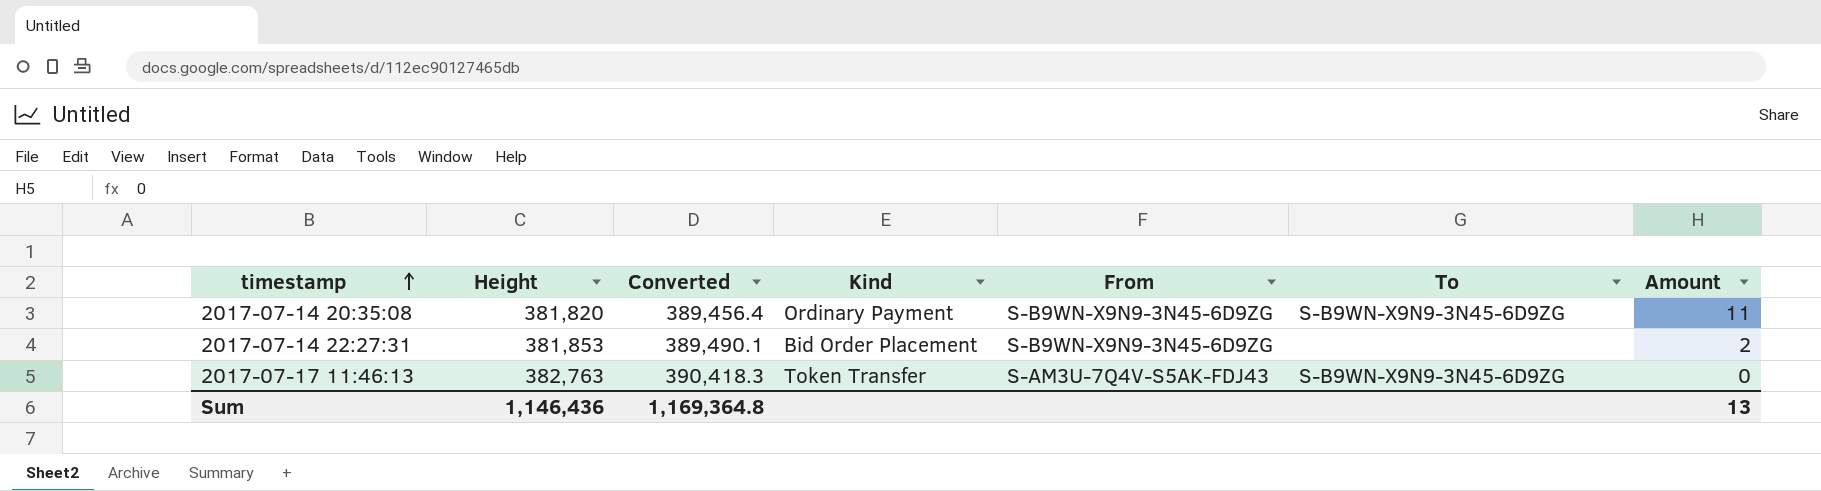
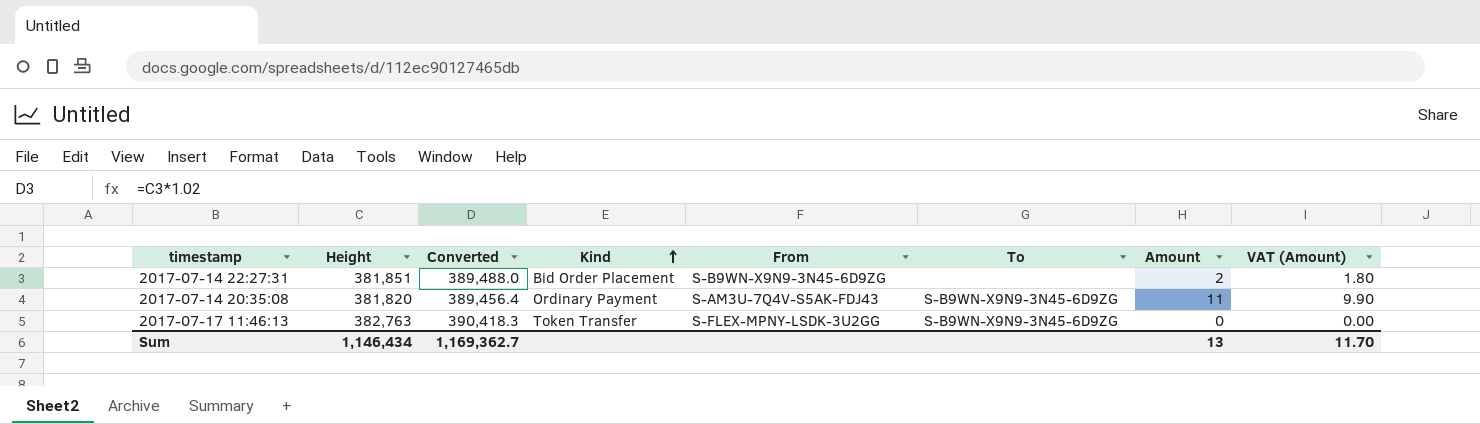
row order: timestamp ascending -> Kind ascending
column VAT (Amount) | formula: none -> [Amount] * 0.9
2017-07-14 22:27:31 | Height: 381,853 -> 381,851
2017-07-14 22:27:31 | Converted: 389,490.1 -> 389,488.0
2017-07-14 20:35:08 | From: S-B9WN-X9N9-3N45-6D9ZG -> S-AM3U-7Q4V-S5AK-FDJ43
2017-07-17 11:46:13 | From: S-AM3U-7Q4V-S5AK-FDJ43 -> S-FLEX-MPNY-LSDK-3U2GG
Sum | Height: 1,146,436 -> 1,146,434
Sum | Converted: 1,169,364.8 -> 1,169,362.7

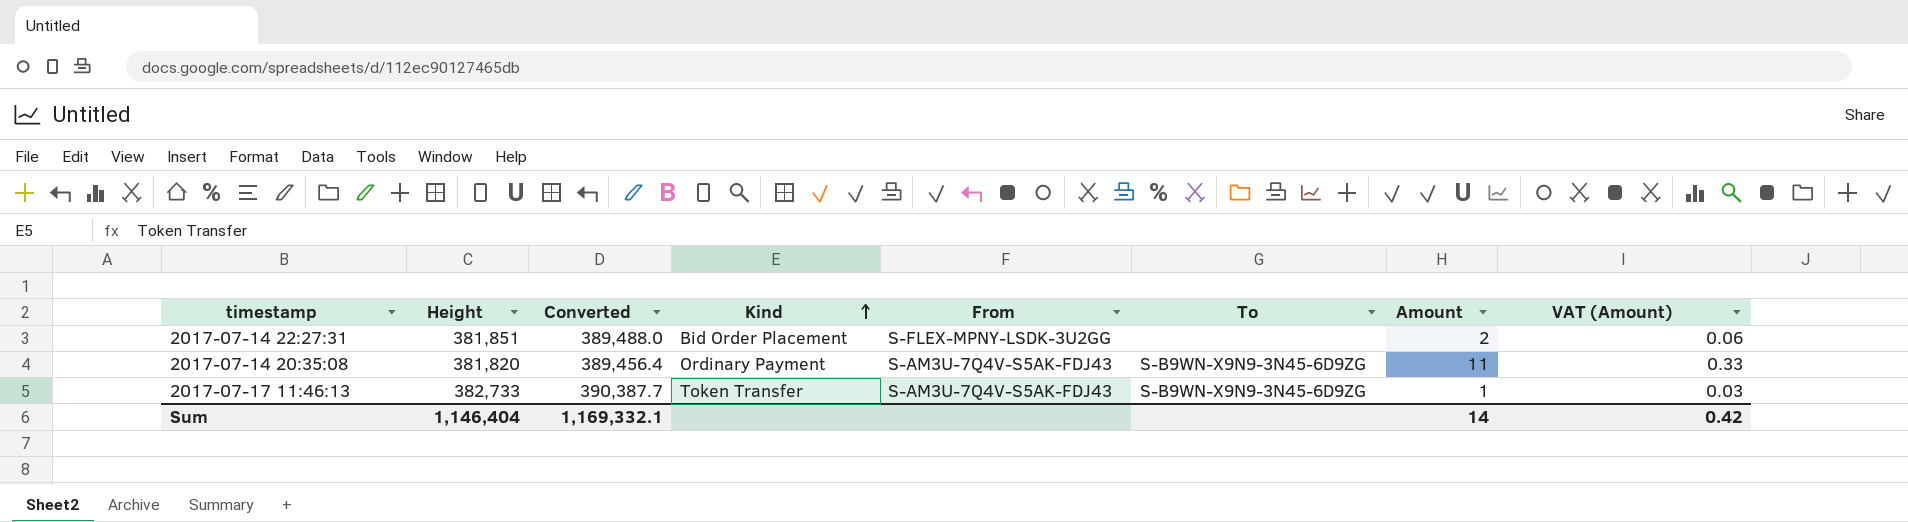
column VAT (Amount) | formula: [Amount] * 0.9 -> [Amount] * 0.03
2017-07-14 22:27:31 | From: S-B9WN-X9N9-3N45-6D9ZG -> S-FLEX-MPNY-LSDK-3U2GG
2017-07-17 11:46:13 | Height: 382,763 -> 382,733
2017-07-17 11:46:13 | Converted: 390,418.3 -> 390,387.7
2017-07-17 11:46:13 | From: S-FLEX-MPNY-LSDK-3U2GG -> S-AM3U-7Q4V-S5AK-FDJ43
2017-07-17 11:46:13 | Amount: 0 -> 1
Sum | Height: 1,146,434 -> 1,146,404
Sum | Converted: 1,169,362.7 -> 1,169,332.1
Sum | Amount: 13 -> 14
Sum | VAT (Amount): 11.70 -> 0.42

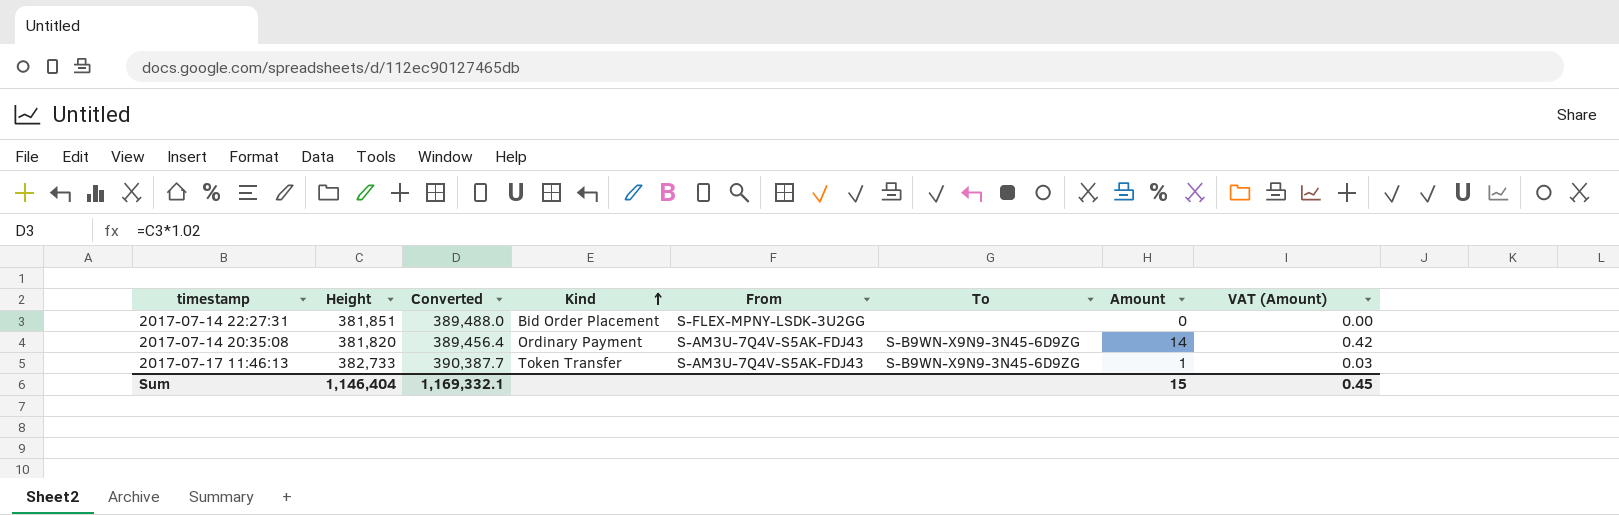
2017-07-14 22:27:31 | Amount: 2 -> 0
2017-07-14 22:27:31 | VAT (Amount): 0.06 -> 0.00
2017-07-14 20:35:08 | Amount: 11 -> 14
2017-07-14 20:35:08 | VAT (Amount): 0.33 -> 0.42
Sum | Amount: 14 -> 15
Sum | VAT (Amount): 0.42 -> 0.45

